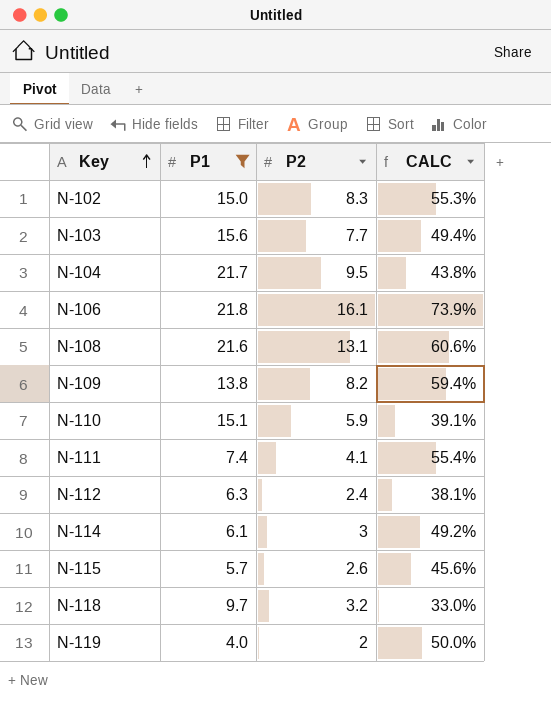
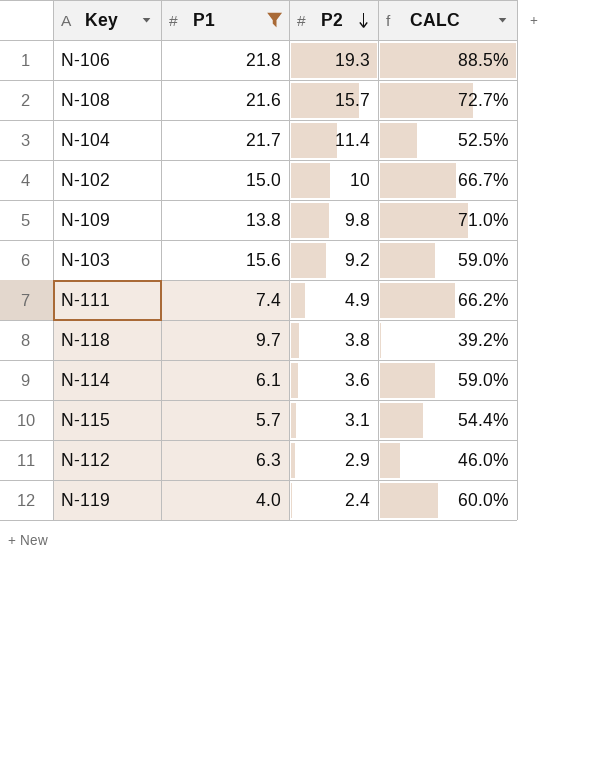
row order: Key ascending -> P2 descending
row N-110: 15.1 | 5.9 | 39.1% -> none
N-106 | P2: 16.1 -> 19.3
N-106 | CALC: 73.9% -> 88.5%
N-108 | P2: 13.1 -> 15.7
N-108 | CALC: 60.6% -> 72.7%
N-104 | P2: 9.5 -> 11.4
N-104 | CALC: 43.8% -> 52.5%
N-102 | P2: 8.3 -> 10
N-102 | CALC: 55.3% -> 66.7%
N-109 | P2: 8.2 -> 9.8
N-109 | CALC: 59.4% -> 71.0%
N-103 | P2: 7.7 -> 9.2
N-103 | CALC: 49.4% -> 59.0%
N-111 | P2: 4.1 -> 4.9
N-111 | CALC: 55.4% -> 66.2%
N-118 | P2: 3.2 -> 3.8
N-118 | CALC: 33.0% -> 39.2%
N-114 | P2: 3 -> 3.6
N-114 | CALC: 49.2% -> 59.0%
N-115 | P2: 2.6 -> 3.1
N-115 | CALC: 45.6% -> 54.4%
N-112 | P2: 2.4 -> 2.9
N-112 | CALC: 38.1% -> 46.0%
N-119 | P2: 2 -> 2.4
N-119 | CALC: 50.0% -> 60.0%

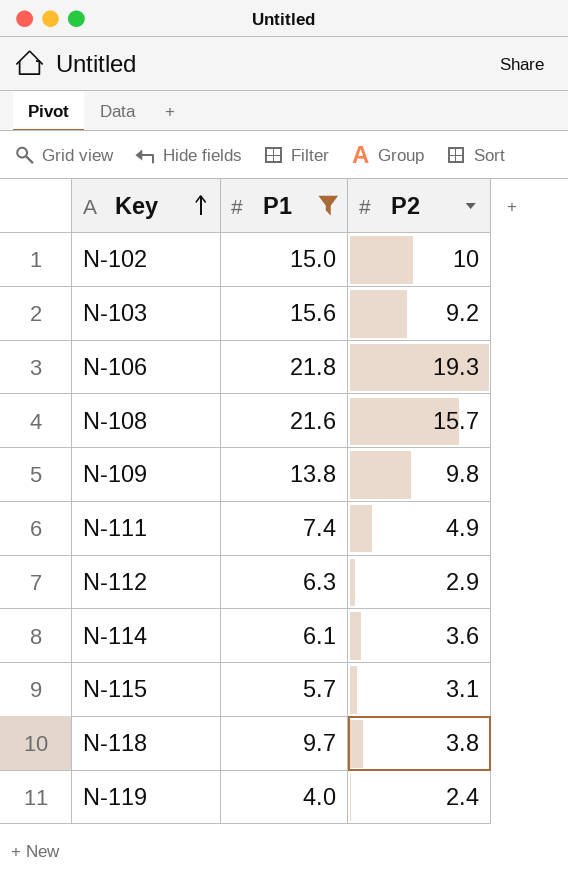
row order: P2 descending -> Key ascending
column CALC | formula: [P2] / [P1] -> none
row N-104: 21.7 | 11.4 | 52.5% -> none

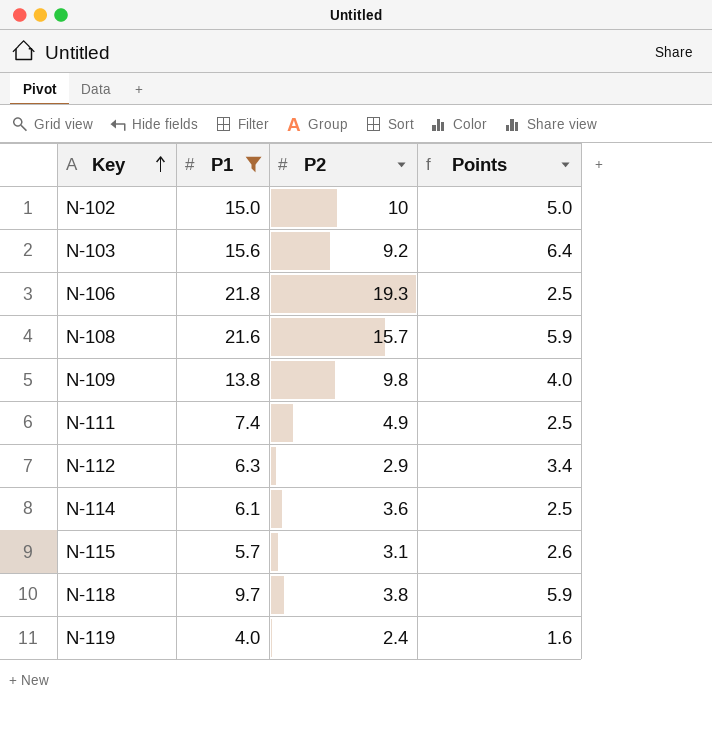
column Points | formula: none -> [P1] - [P2]

